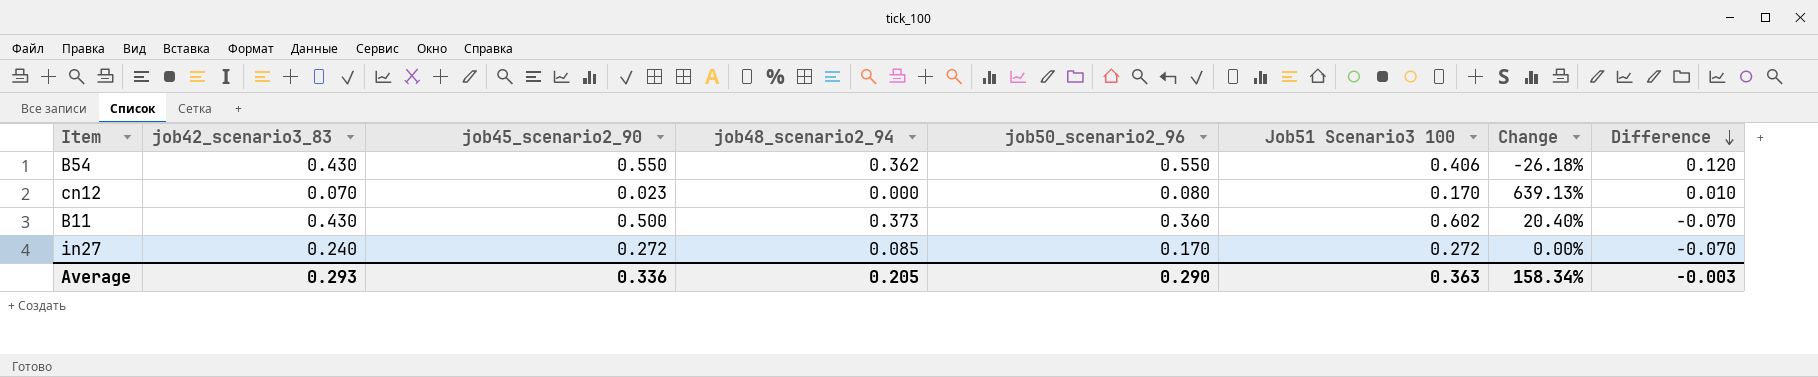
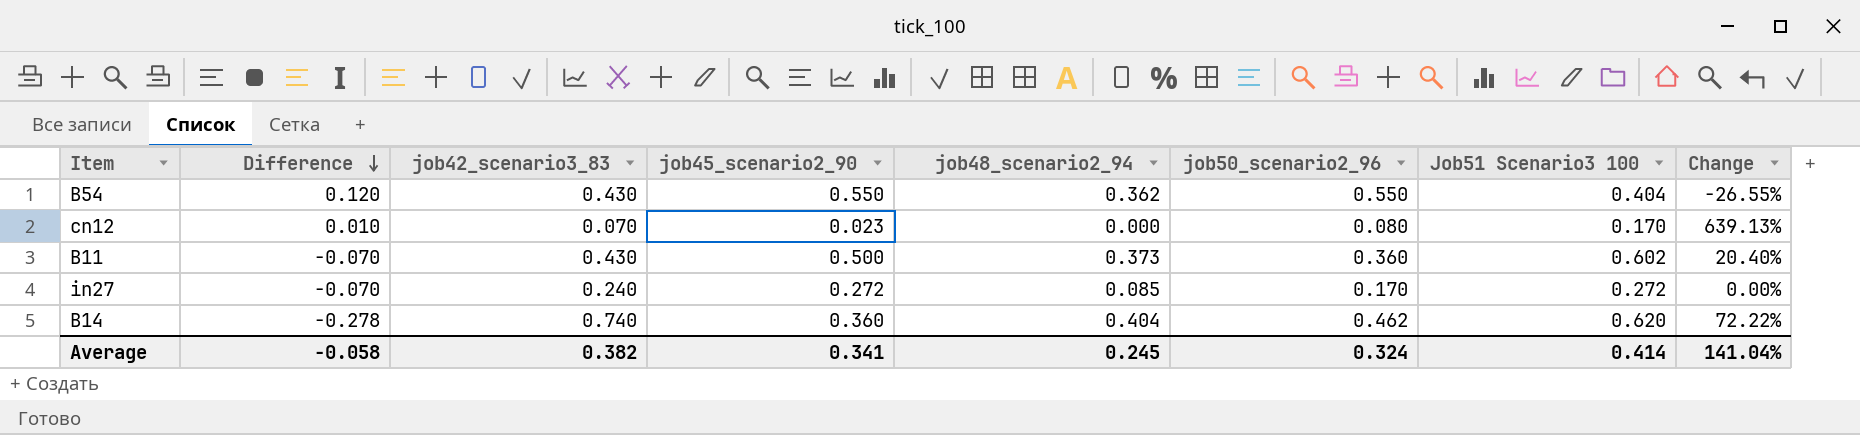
column Difference | position: 8 -> 2
B54 | Job51 Scenario3 100: 0.406 -> 0.404
B54 | Change: -26.18% -> -26.55%
row B14: none -> -0.278 | 0.740 | 0.360 | 0.404 | 0.462 | 0.620 | 72.22%
Average | Difference: -0.003 -> -0.058
Average | job42_scenario3_83: 0.293 -> 0.382
Average | job45_scenario2_90: 0.336 -> 0.341
Average | job48_scenario2_94: 0.205 -> 0.245
Average | job50_scenario2_96: 0.290 -> 0.324
Average | Job51 Scenario3 100: 0.363 -> 0.414
Average | Change: 158.34% -> 141.04%

